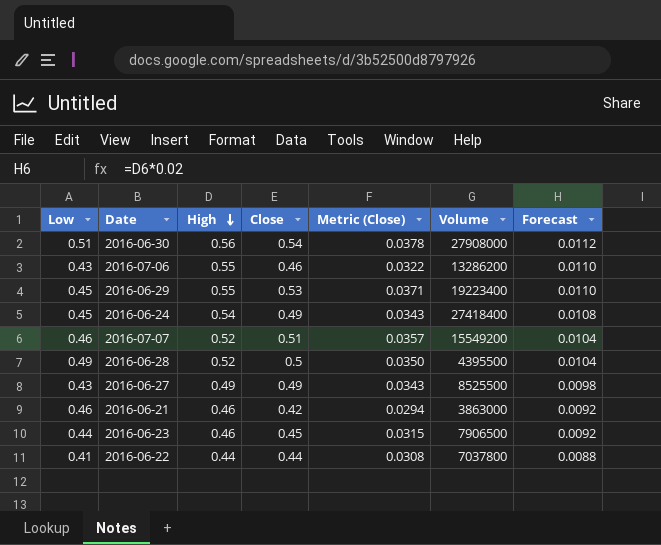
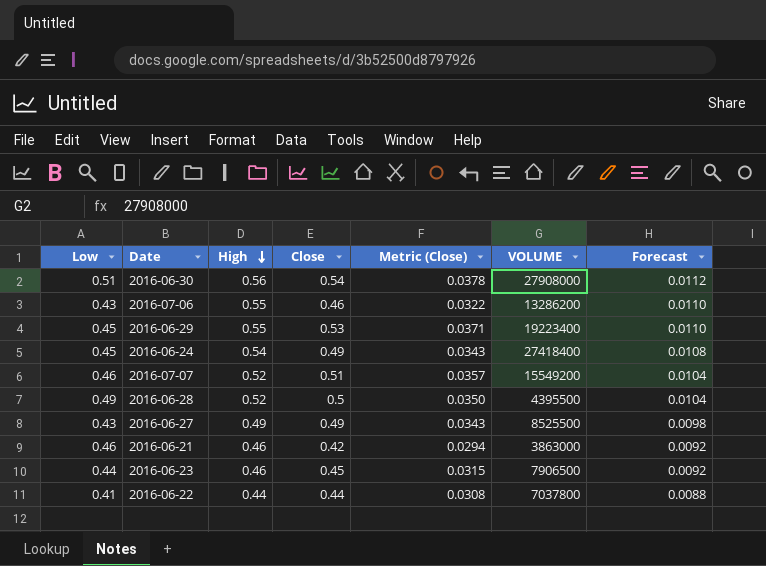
column name: Volume -> VOLUME

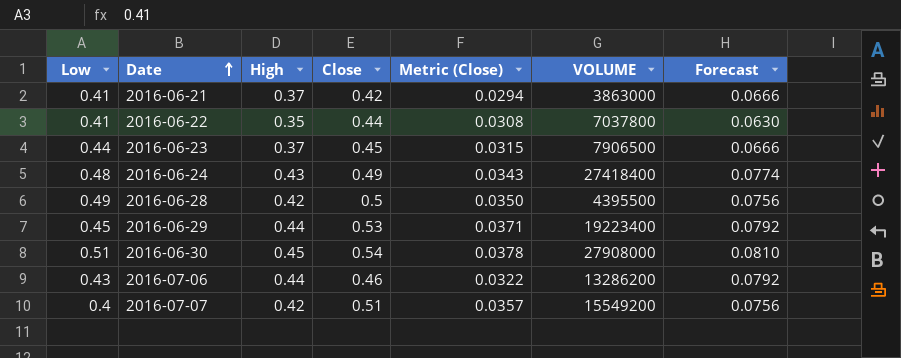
row order: High descending -> Date ascending
column Forecast | formula: [High] * 0.02 -> [High] * 0.18
row 2016-06-27: 0.43 | 0.49 | 0.49 | 0.0343 | 8525500 | 0.0098 -> none
2016-06-21 | Low: 0.46 -> 0.41
2016-06-21 | High: 0.46 -> 0.37
2016-06-22 | High: 0.44 -> 0.35
2016-06-23 | High: 0.46 -> 0.37
2016-06-24 | Low: 0.45 -> 0.48
2016-06-24 | High: 0.54 -> 0.43
2016-06-28 | High: 0.52 -> 0.42
2016-06-29 | High: 0.55 -> 0.44
2016-06-30 | High: 0.56 -> 0.45
2016-07-06 | High: 0.55 -> 0.44
2016-07-07 | Low: 0.46 -> 0.4
2016-07-07 | High: 0.52 -> 0.42

